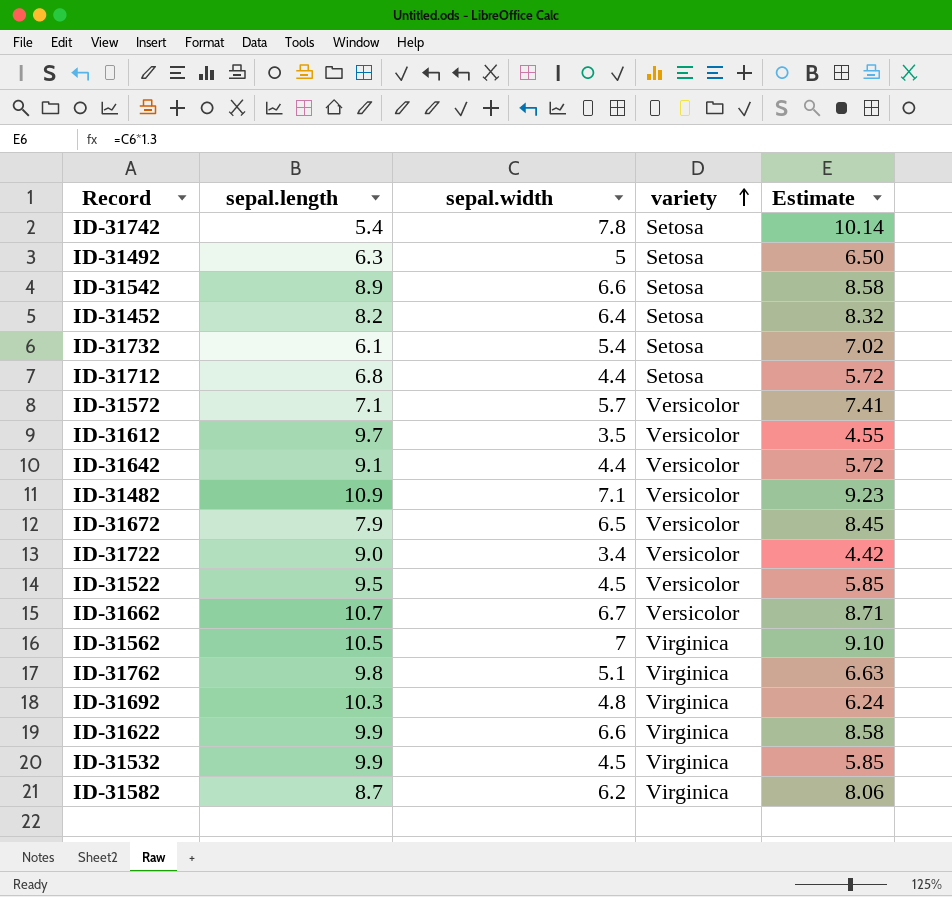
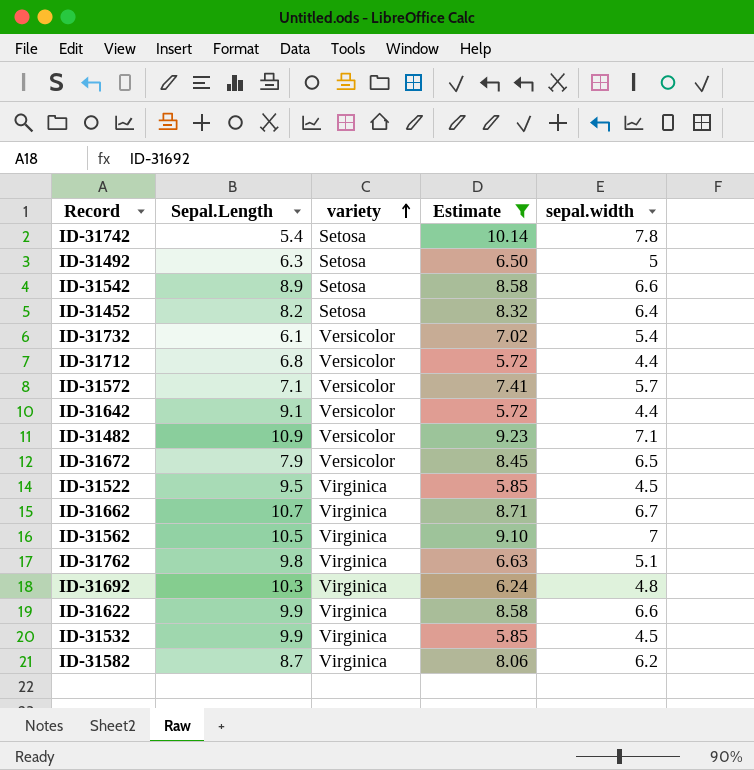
filter: none -> Estimate >= 5.72
column name: sepal.length -> Sepal.Length
column sepal.width | position: 3 -> 5
ID-31732 | variety: Setosa -> Versicolor
ID-31712 | variety: Setosa -> Versicolor
ID-31522 | variety: Versicolor -> Virginica
ID-31662 | variety: Versicolor -> Virginica

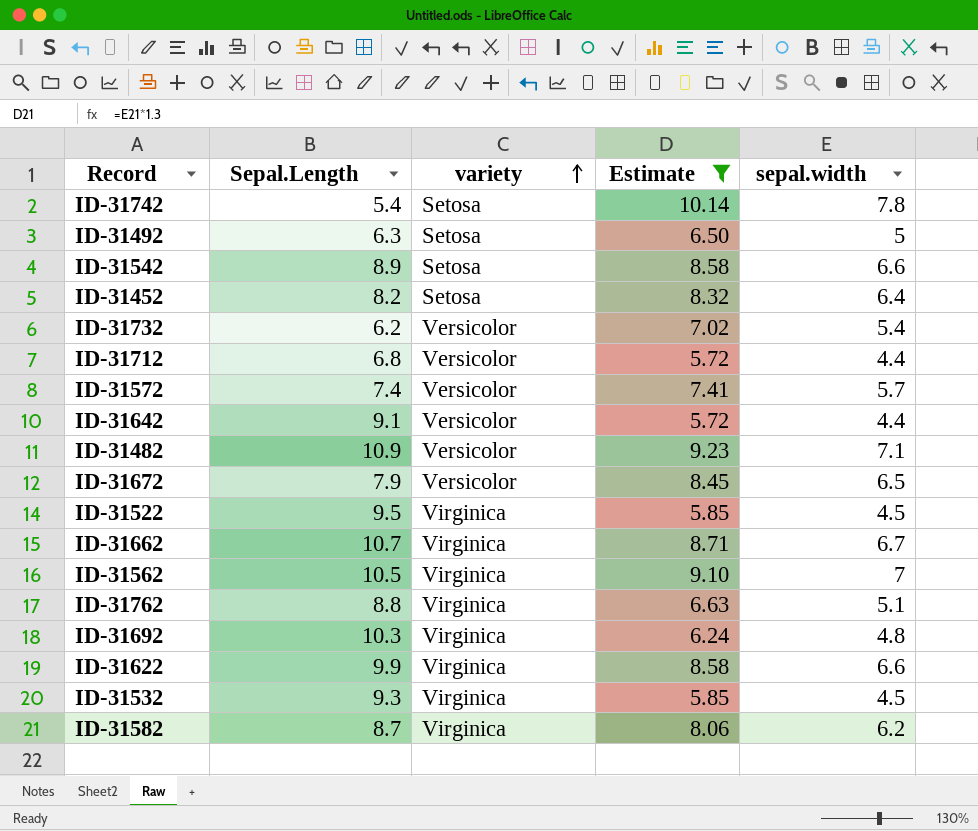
ID-31732 | Sepal.Length: 6.1 -> 6.2
ID-31572 | Sepal.Length: 7.1 -> 7.4
ID-31762 | Sepal.Length: 9.8 -> 8.8
ID-31532 | Sepal.Length: 9.9 -> 9.3

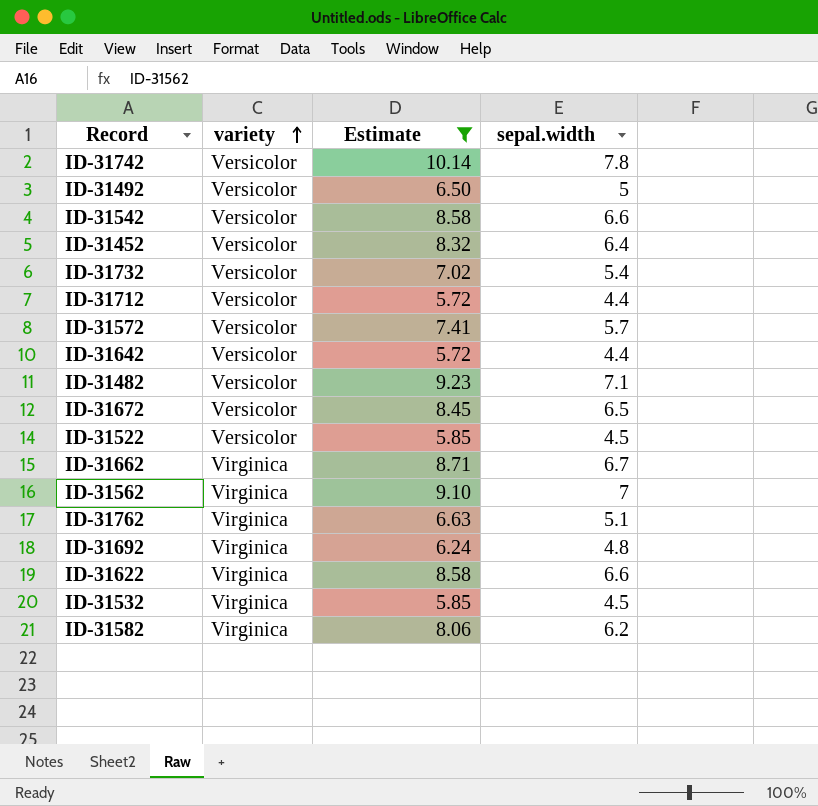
column Sepal.Length | position: 2 -> none
ID-31742 | variety: Setosa -> Versicolor
ID-31492 | variety: Setosa -> Versicolor
ID-31542 | variety: Setosa -> Versicolor
ID-31452 | variety: Setosa -> Versicolor
ID-31522 | variety: Virginica -> Versicolor

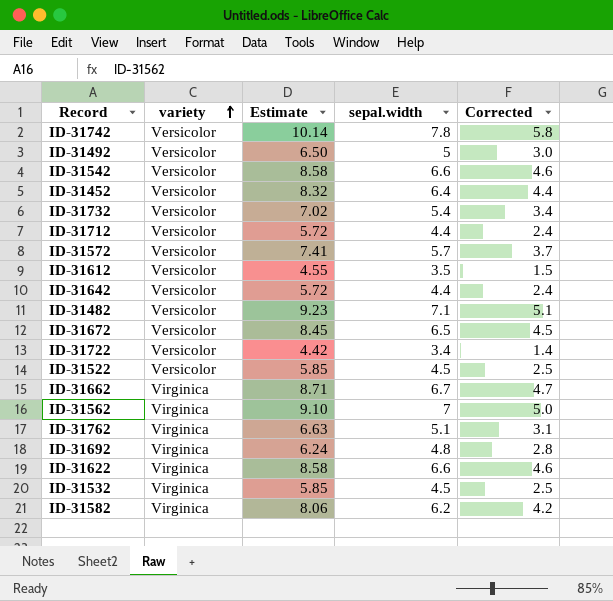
filter: Estimate >= 5.72 -> none
column Corrected | formula: none -> [sepal.width] - 2

